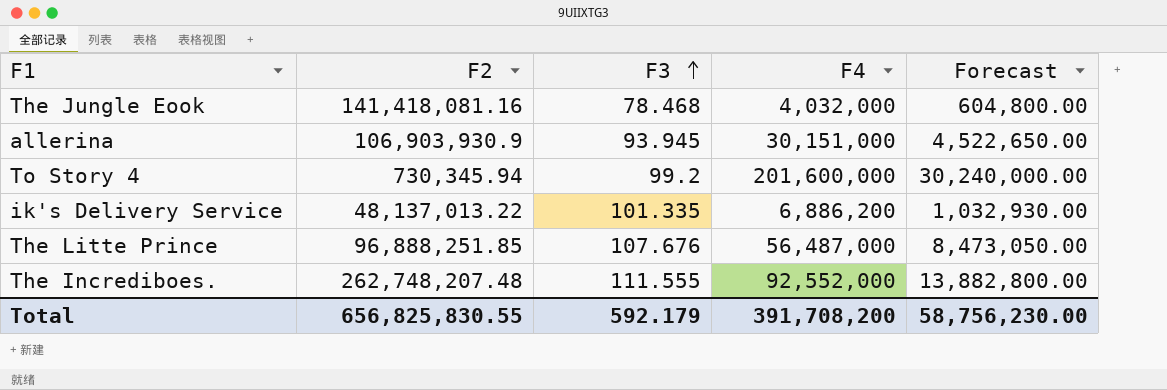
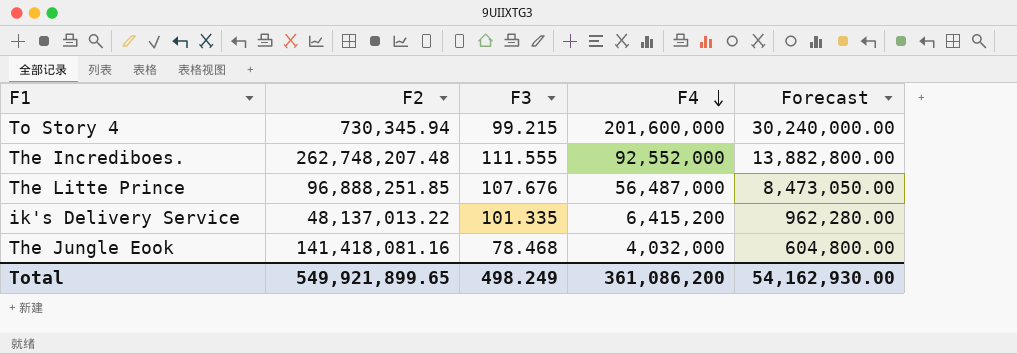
row order: F3 ascending -> F4 descending
row allerina: 106,903,930.9 | 93.945 | 30,151,000 | 4,522,650.00 -> none
To Story 4 | F3: 99.2 -> 99.215
ik's Delivery Service | F4: 6,886,200 -> 6,415,200
ik's Delivery Service | Forecast: 1,032,930.00 -> 962,280.00
Total | F2: 656,825,830.55 -> 549,921,899.65
Total | F3: 592.179 -> 498.249
Total | F4: 391,708,200 -> 361,086,200
Total | Forecast: 58,756,230.00 -> 54,162,930.00

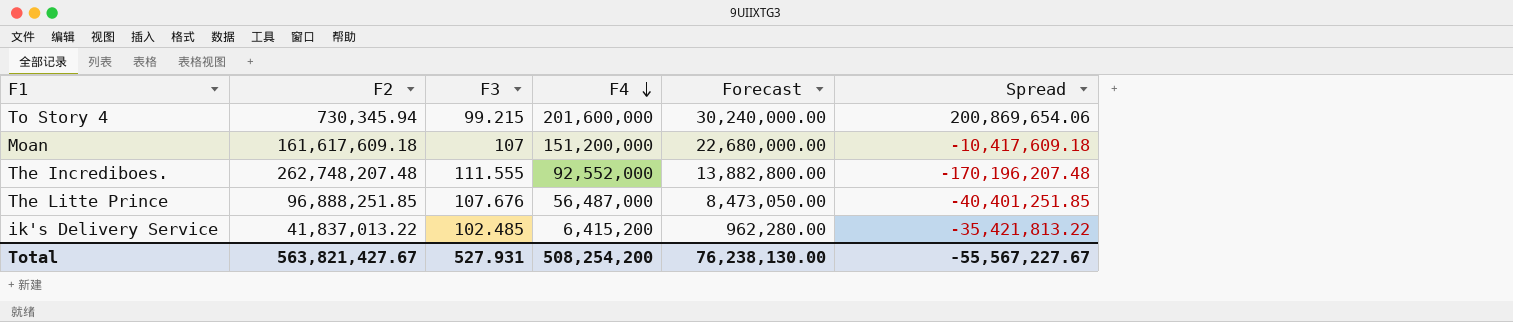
column Spread | formula: none -> [F4] - [F2]
row The Jungle Eook: 141,418,081.16 | 78.468 | 4,032,000 | 604,800.00 -> none
row Moan: none -> 161,617,609.18 | 107 | 151,200,000 | 22,680,000.00 | -10,417,609.18
ik's Delivery Service | F2: 48,137,013.22 -> 41,837,013.22
ik's Delivery Service | F3: 101.335 -> 102.485
Total | F2: 549,921,899.65 -> 563,821,427.67
Total | F3: 498.249 -> 527.931
Total | F4: 361,086,200 -> 508,254,200
Total | Forecast: 54,162,930.00 -> 76,238,130.00

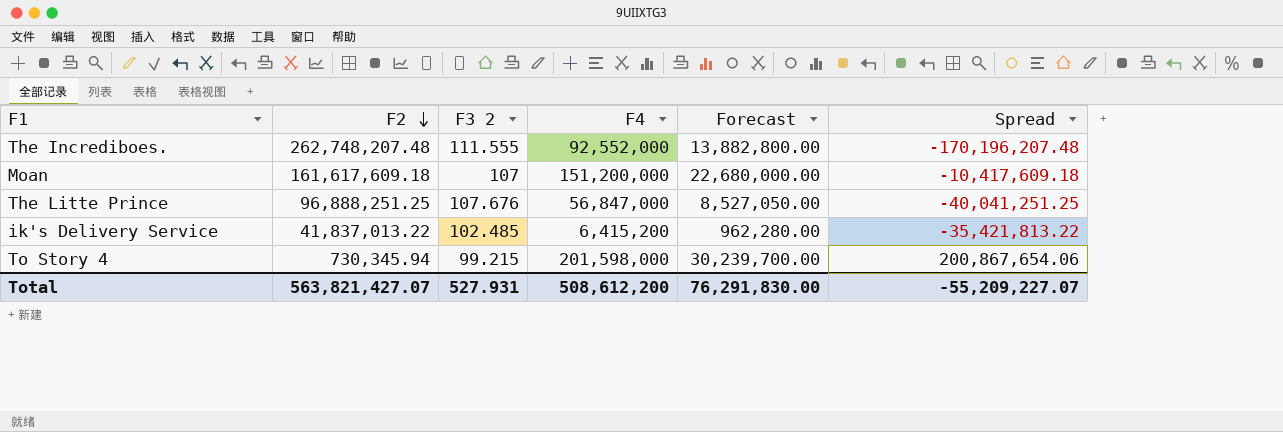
row order: F4 descending -> F2 descending
column name: F3 -> F3 2
The Litte Prince | F2: 96,888,251.85 -> 96,888,251.25
The Litte Prince | F4: 56,487,000 -> 56,847,000
The Litte Prince | Forecast: 8,473,050.00 -> 8,527,050.00
The Litte Prince | Spread: -40,401,251.85 -> -40,041,251.25
To Story 4 | F4: 201,600,000 -> 201,598,000
To Story 4 | Forecast: 30,240,000.00 -> 30,239,700.00
To Story 4 | Spread: 200,869,654.06 -> 200,867,654.06
Total | F2: 563,821,427.67 -> 563,821,427.07
Total | F4: 508,254,200 -> 508,612,200
Total | Forecast: 76,238,130.00 -> 76,291,830.00
Total | Spread: -55,567,227.67 -> -55,209,227.07

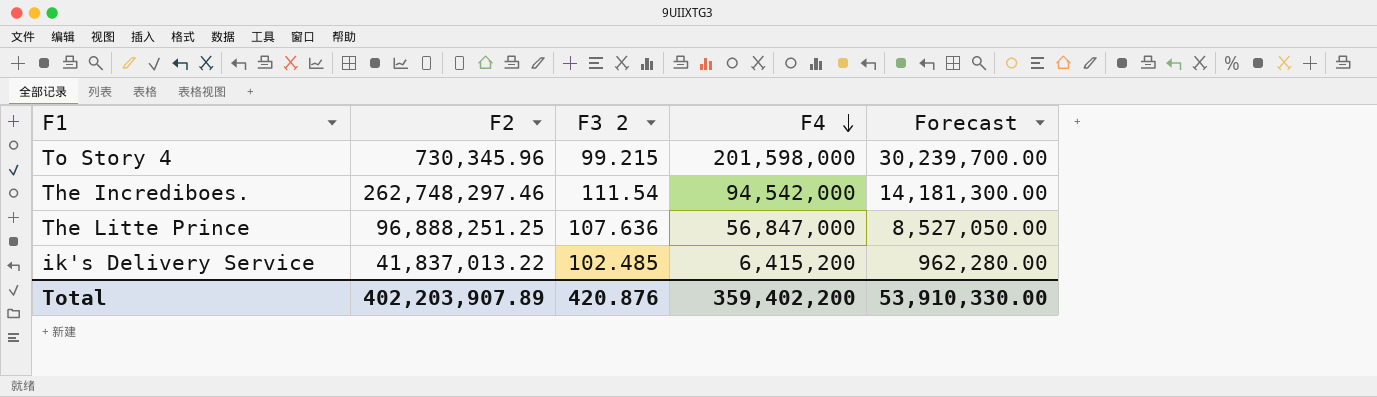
row order: F2 descending -> F4 descending
column Spread | formula: [F4] - [F2] -> none
row Moan: 161,617,609.18 | 107 | 151,200,000 | 22,680,000.00 | -10,417,609.18 -> none
To Story 4 | F2: 730,345.94 -> 730,345.96
The Incrediboes. | F2: 262,748,207.48 -> 262,748,297.46
The Incrediboes. | F3 2: 111.555 -> 111.54
The Incrediboes. | F4: 92,552,000 -> 94,542,000
The Incrediboes. | Forecast: 13,882,800.00 -> 14,181,300.00
The Litte Prince | F3 2: 107.676 -> 107.636
Total | F2: 563,821,427.07 -> 402,203,907.89
Total | F3 2: 527.931 -> 420.876
Total | F4: 508,612,200 -> 359,402,200
Total | Forecast: 76,291,830.00 -> 53,910,330.00

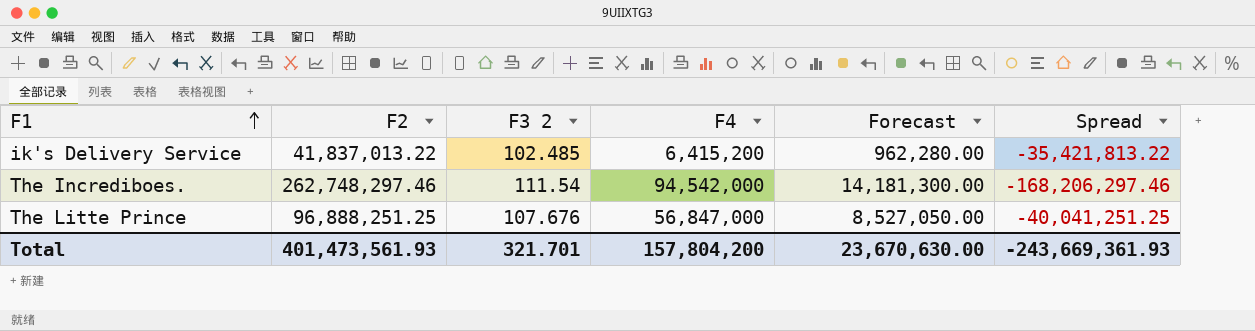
row order: F4 descending -> F1 ascending
column Spread | formula: none -> [F4] - [F2]
row To Story 4: 730,345.96 | 99.215 | 201,598,000 | 30,239,700.00 -> none
The Litte Prince | F3 2: 107.636 -> 107.676
Total | F2: 402,203,907.89 -> 401,473,561.93
Total | F3 2: 420.876 -> 321.701
Total | F4: 359,402,200 -> 157,804,200
Total | Forecast: 53,910,330.00 -> 23,670,630.00

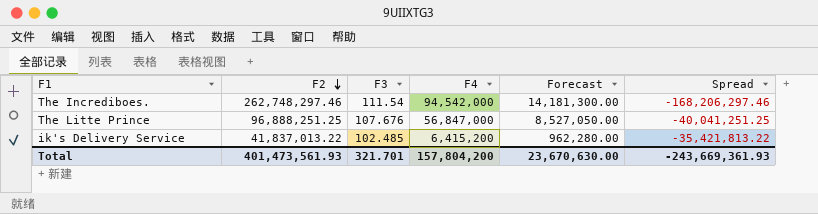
row order: F1 ascending -> F2 descending
column name: F3 2 -> F3

